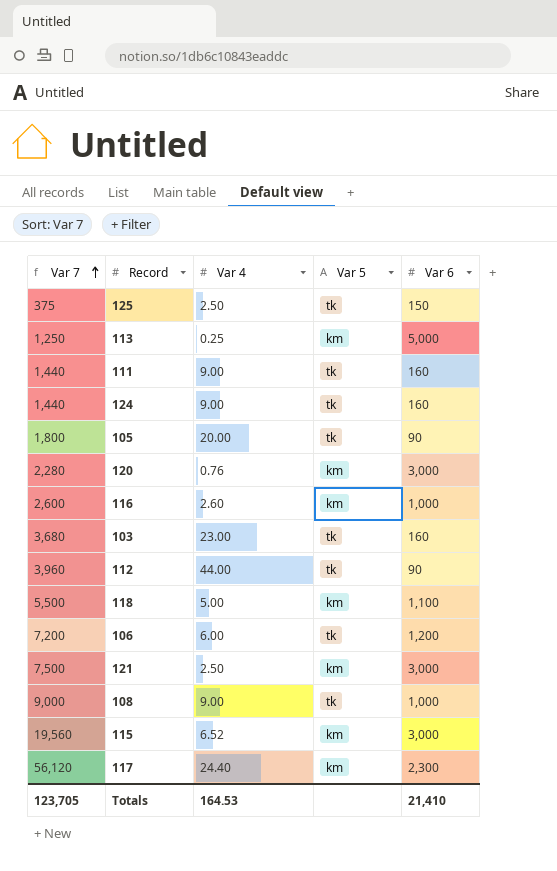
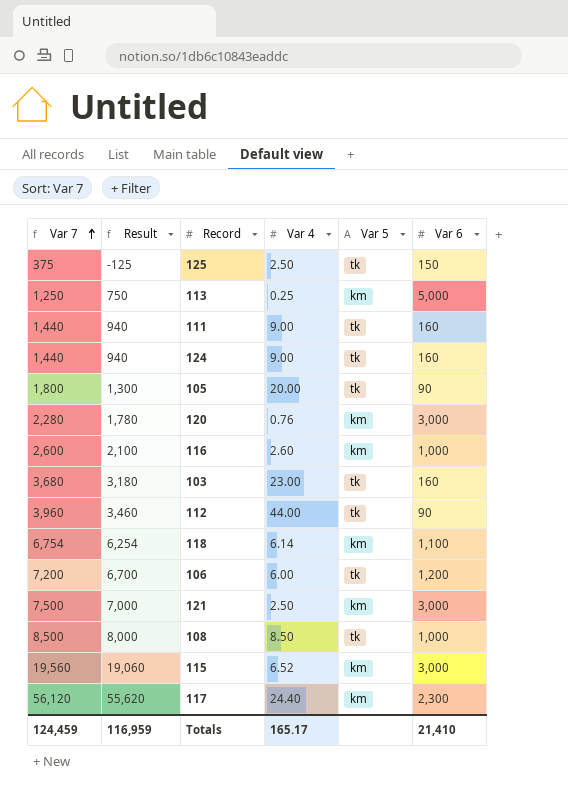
column Result | formula: none -> [Var 7] - 500
118 | Var 7: 5,500 -> 6,754
118 | Var 4: 5.00 -> 6.14
108 | Var 7: 9,000 -> 8,500
108 | Var 4: 9.00 -> 8.50
Totals | Var 7: 123,705 -> 124,459
Totals | Var 4: 164.53 -> 165.17

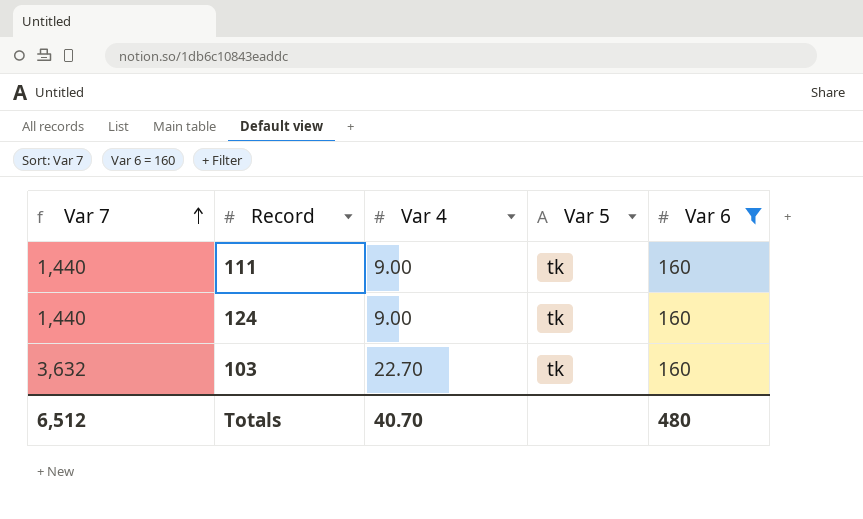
filter: none -> Var 6 = 160
column Result | formula: [Var 7] - 500 -> none
103 | Var 7: 3,680 -> 3,632
103 | Var 4: 23.00 -> 22.70
Totals | Var 7: 124,459 -> 6,512
Totals | Var 4: 165.17 -> 40.70
Totals | Var 6: 21,410 -> 480

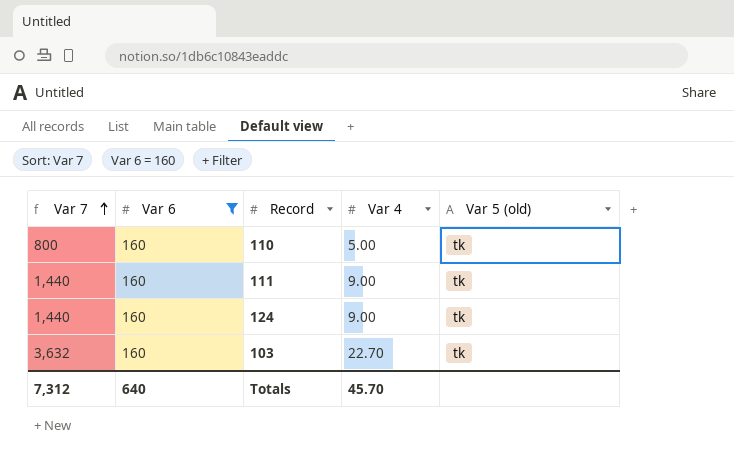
column Var 6 | position: 5 -> 2
column name: Var 5 -> Var 5 (old)
row 110: none -> 800 | 160 | 5.00 | tk
Totals | Var 7: 6,512 -> 7,312
Totals | Var 6: 480 -> 640
Totals | Var 4: 40.70 -> 45.70

